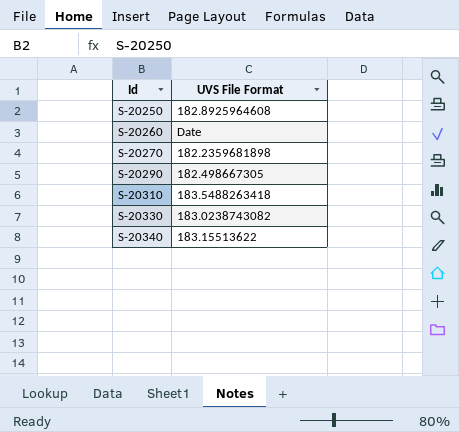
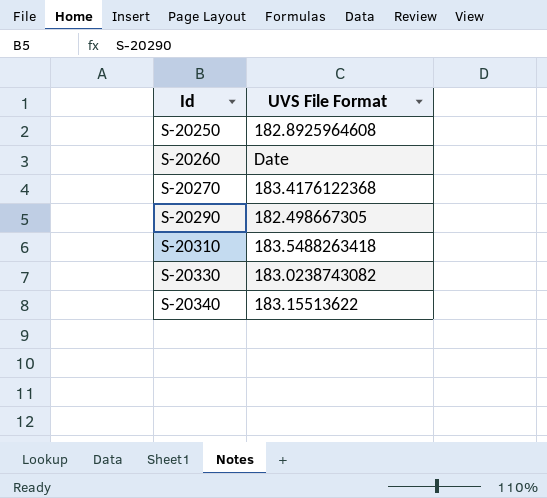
S-20270 | UVS File Format: 182.2359681898 -> 183.4176122368

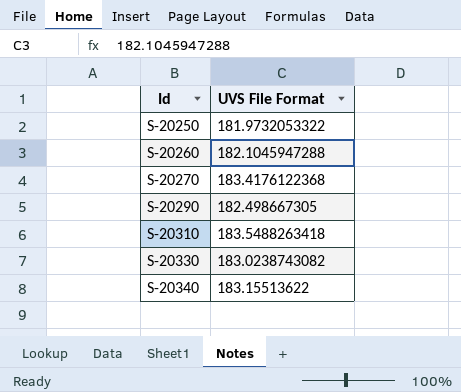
S-20250 | UVS File Format: 182.8925964608 -> 181.9732053322
S-20260 | UVS File Format: Date -> 182.1045947288

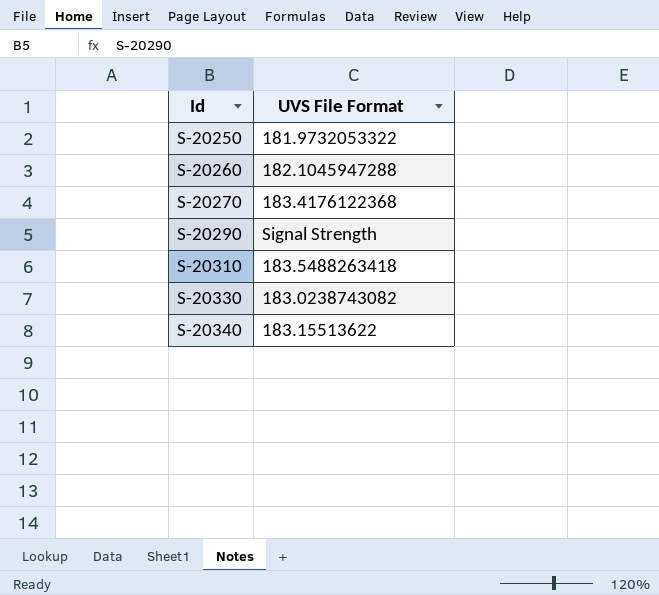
S-20290 | UVS File Format: 182.498667305 -> Signal Strength

